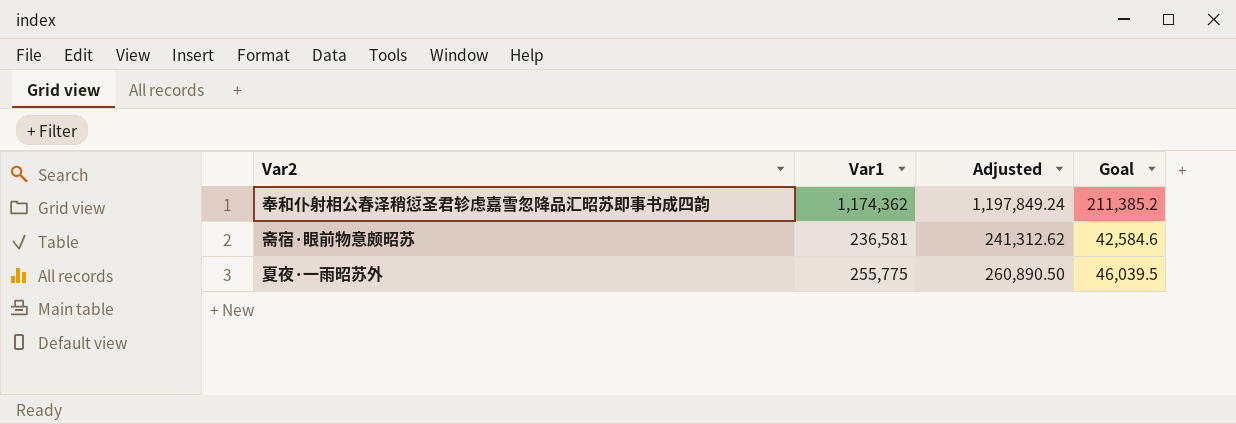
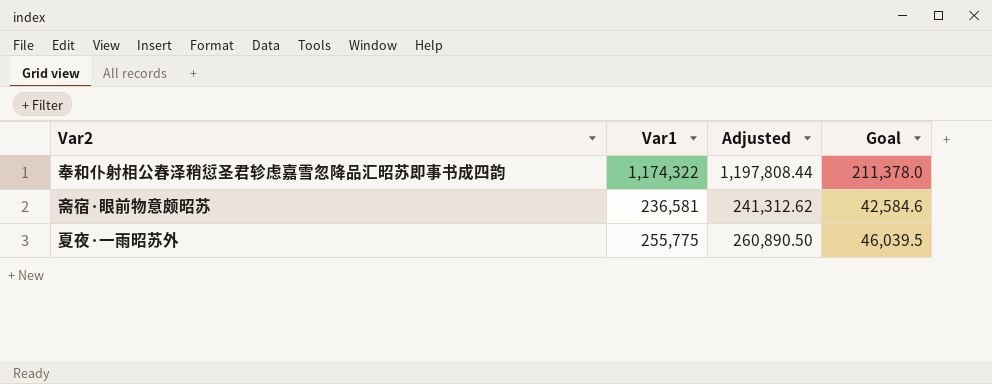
奉和仆射相公春泽稍愆圣君轸虑嘉雪忽降品汇昭苏即事书成四韵 | Var1: 1,174,362 -> 1,174,322
奉和仆射相公春泽稍愆圣君轸虑嘉雪忽降品汇昭苏即事书成四韵 | Adjusted: 1,197,849.24 -> 1,197,808.44
奉和仆射相公春泽稍愆圣君轸虑嘉雪忽降品汇昭苏即事书成四韵 | Goal: 211,385.2 -> 211,378.0

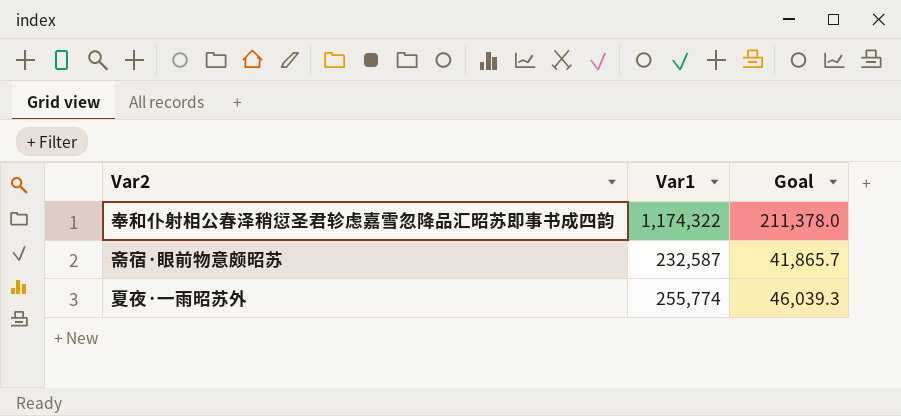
column Adjusted | formula: [Var1] * 1.02 -> none
斋宿·眼前物意颇昭苏 | Var1: 236,581 -> 232,587
斋宿·眼前物意颇昭苏 | Goal: 42,584.6 -> 41,865.7
夏夜·一雨昭苏外 | Var1: 255,775 -> 255,774
夏夜·一雨昭苏外 | Goal: 46,039.5 -> 46,039.3

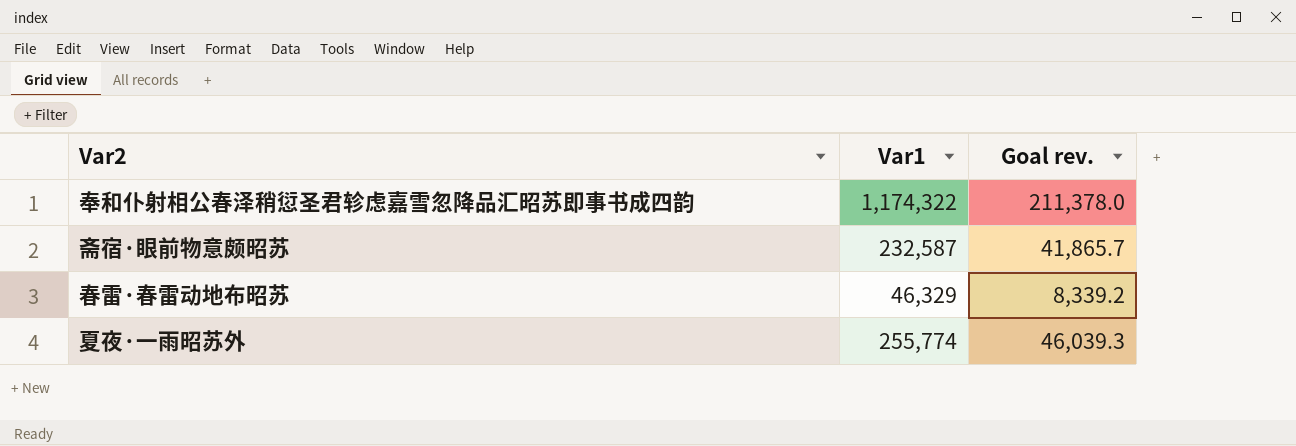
column name: Goal -> Goal rev.
row 春雷·春雷动地布昭苏: none -> 46,329 | 8,339.2

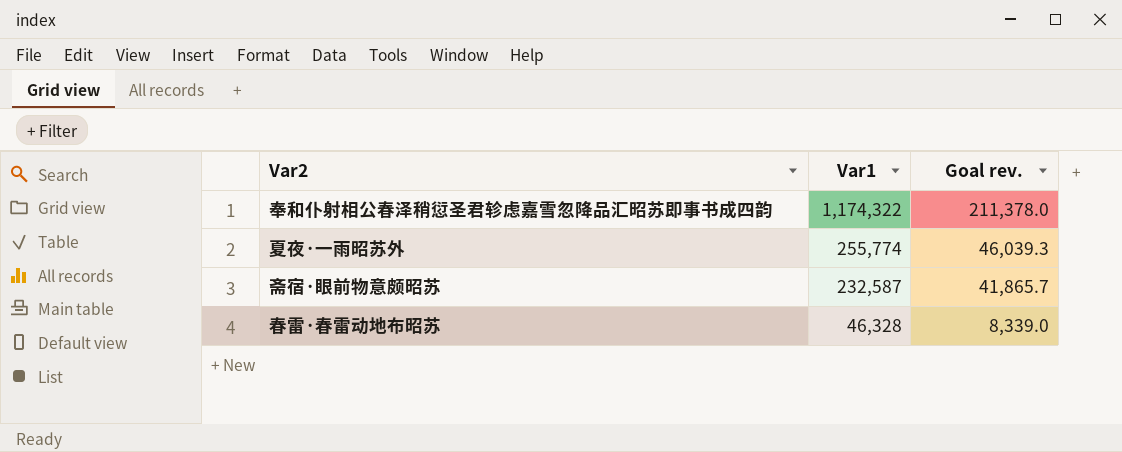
row order: none -> Var1 descending
春雷·春雷动地布昭苏 | Var1: 46,329 -> 46,328
春雷·春雷动地布昭苏 | Goal rev.: 8,339.2 -> 8,339.0

